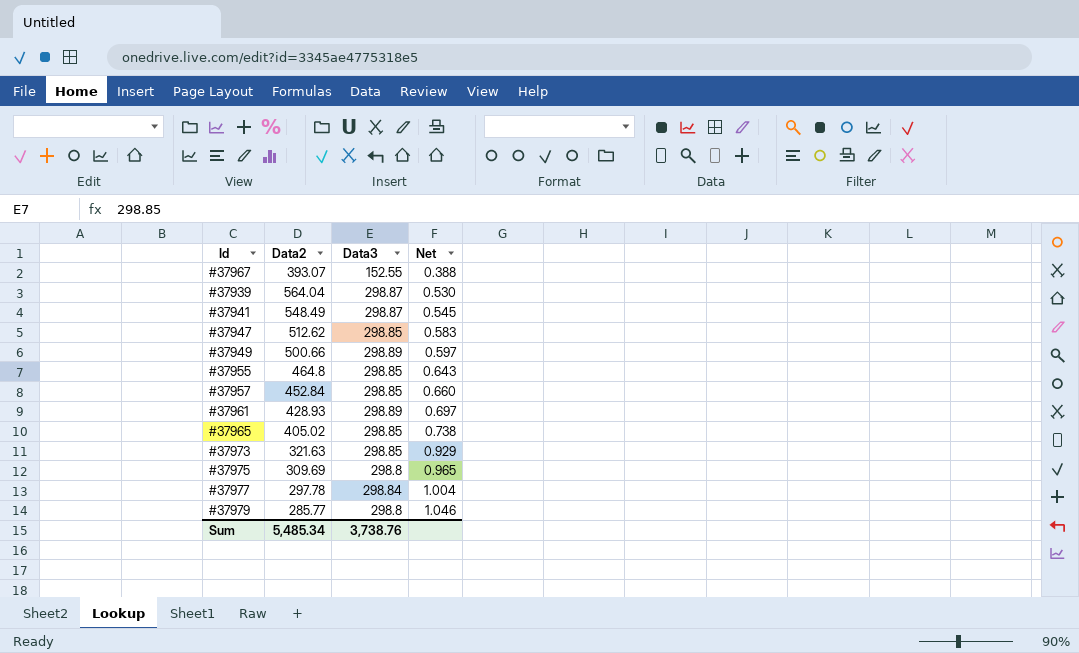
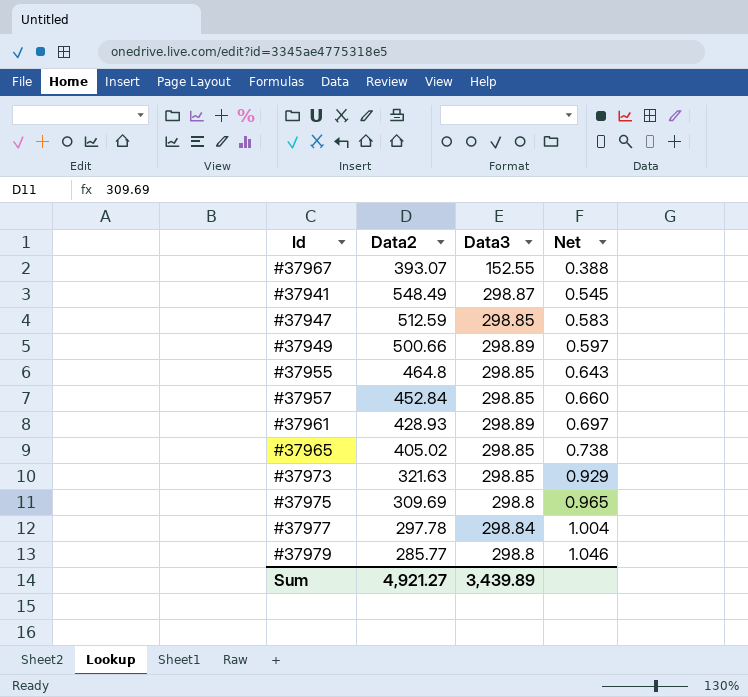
row #37939: 564.04 | 298.87 | 0.530 -> none
#37947 | Data2: 512.62 -> 512.59
Sum | Data2: 5,485.34 -> 4,921.27
Sum | Data3: 3,738.76 -> 3,439.89

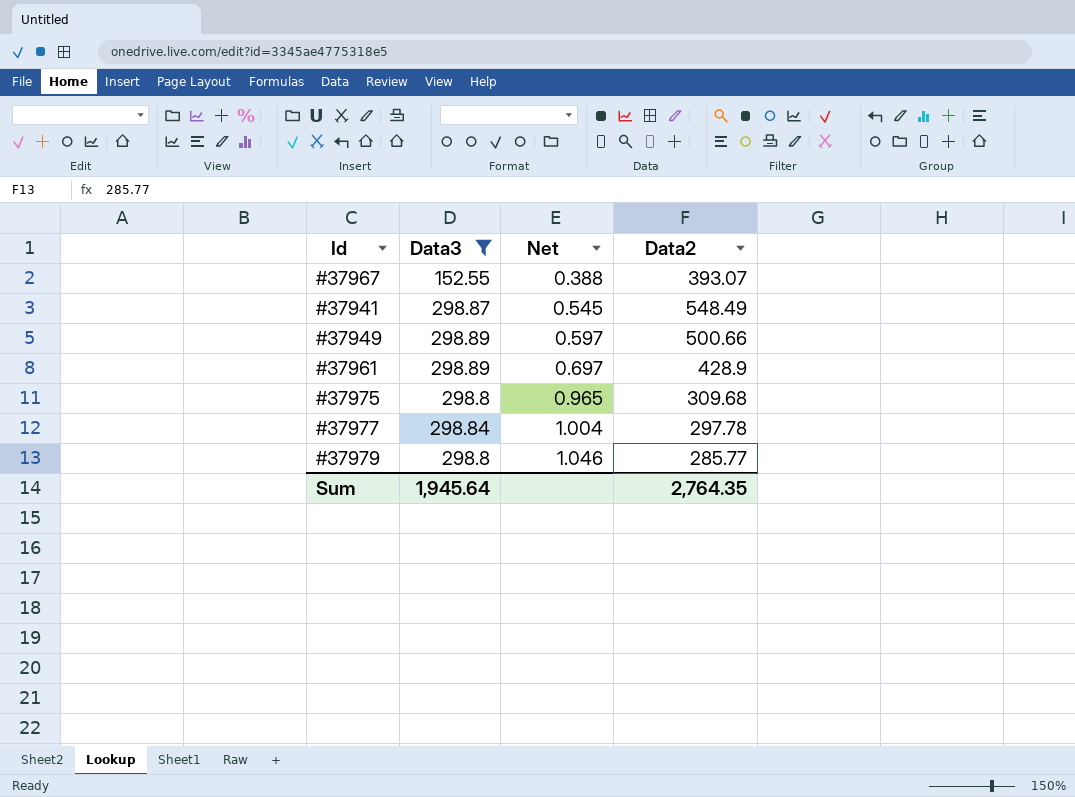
filter: none -> Data3 != 298.85
column Data2 | position: 2 -> 4
#37961 | Data2: 428.93 -> 428.9
#37975 | Data2: 309.69 -> 309.68
Sum | Data3: 3,439.89 -> 1,945.64
Sum | Data2: 4,921.27 -> 2,764.35

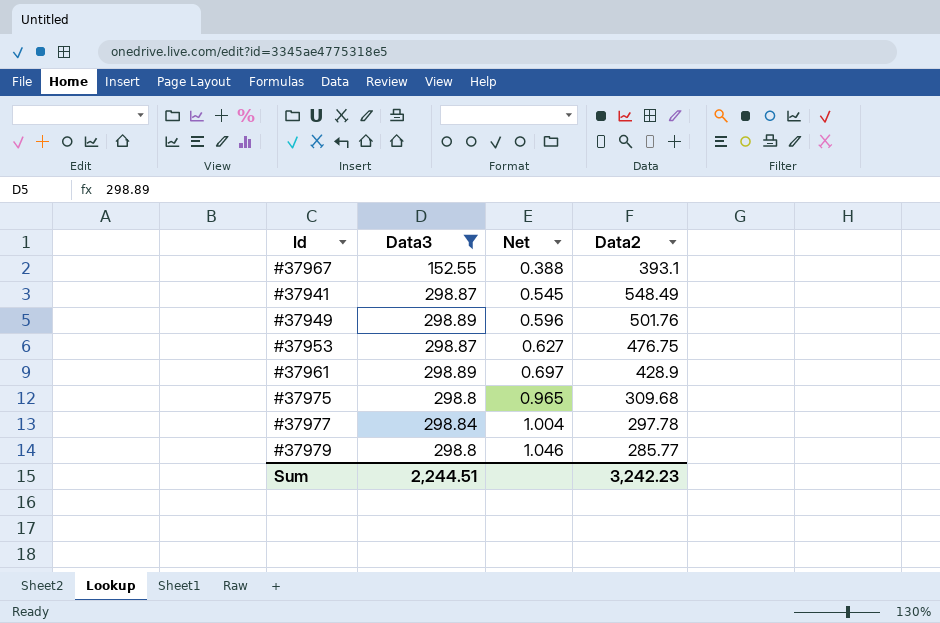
#37967 | Data2: 393.07 -> 393.1
#37949 | Net: 0.597 -> 0.596
#37949 | Data2: 500.66 -> 501.76
row #37953: none -> 298.87 | 0.627 | 476.75
Sum | Data3: 1,945.64 -> 2,244.51
Sum | Data2: 2,764.35 -> 3,242.23

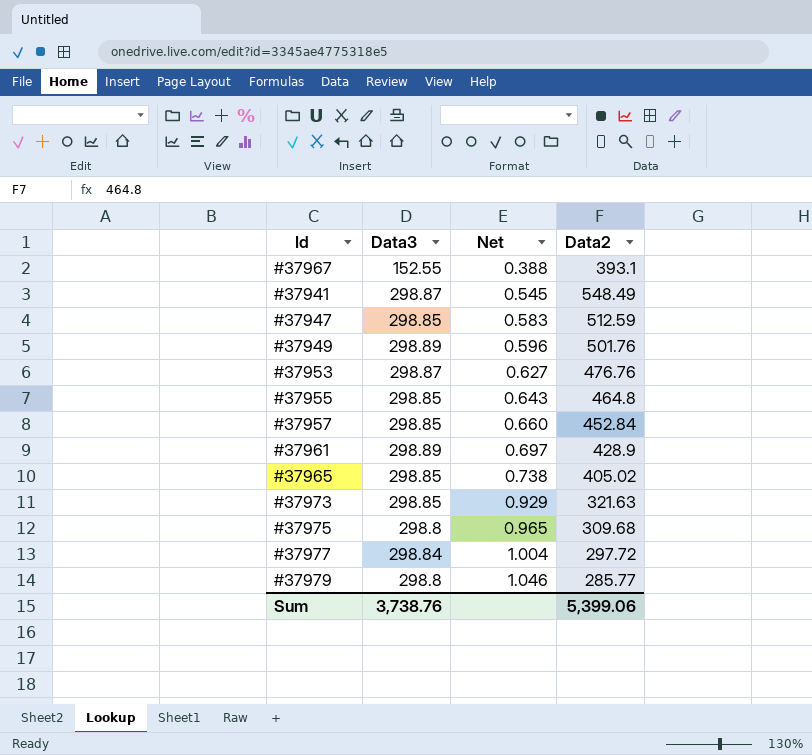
filter: Data3 != 298.85 -> none
#37953 | Data2: 476.75 -> 476.76
#37977 | Data2: 297.78 -> 297.72
Sum | Data3: 2,244.51 -> 3,738.76
Sum | Data2: 3,242.23 -> 5,399.06

